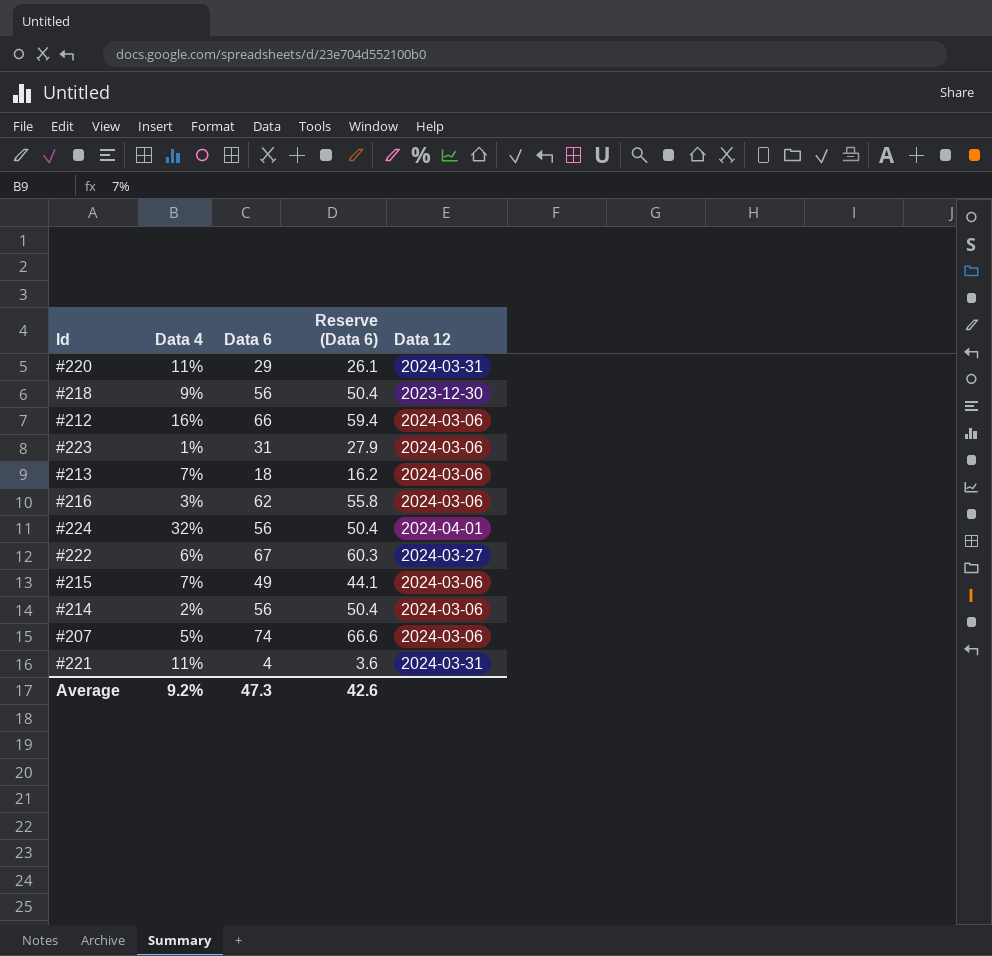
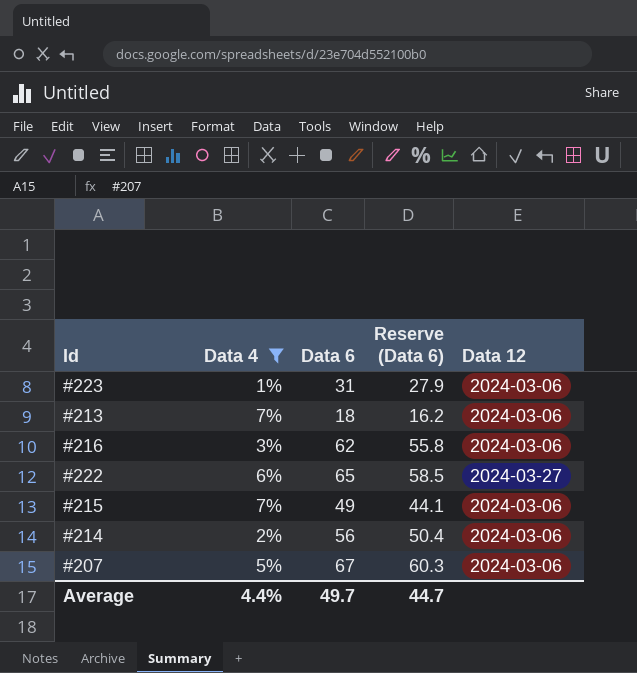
filter: none -> Data 4 <= 7%
#222 | Data 6: 67 -> 65
#222 | Reserve (Data 6): 60.3 -> 58.5
#207 | Data 6: 74 -> 67
#207 | Reserve (Data 6): 66.6 -> 60.3
Average | Data 4: 9.2% -> 4.4%
Average | Data 6: 47.3 -> 49.7
Average | Reserve (Data 6): 42.6 -> 44.7

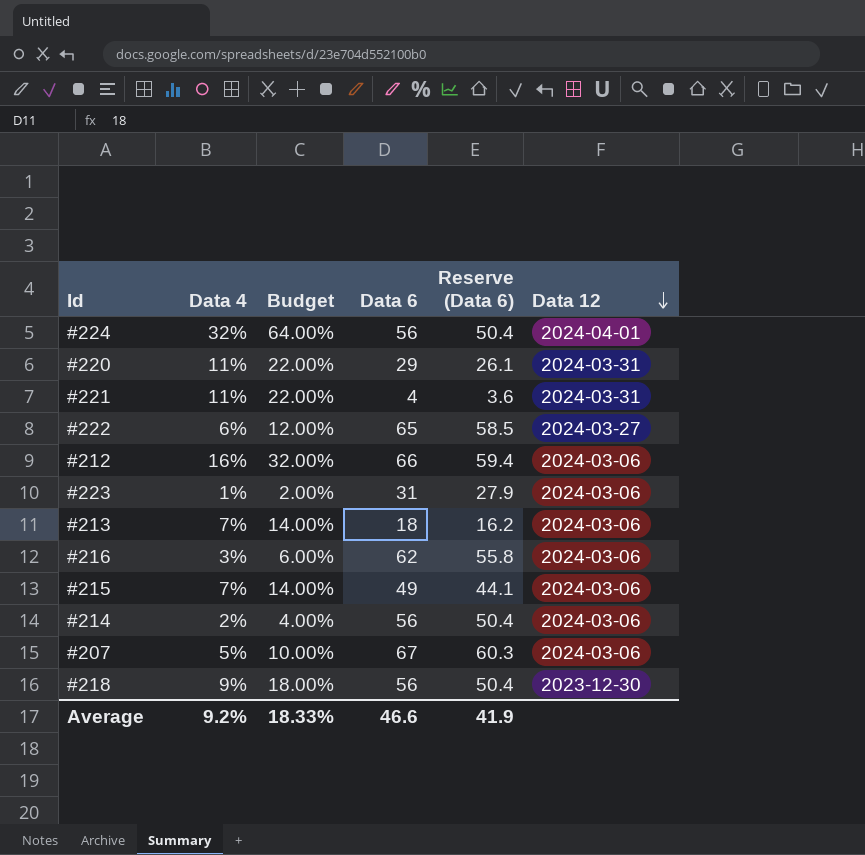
filter: Data 4 <= 7% -> none
row order: none -> Data 12 descending
column Budget | formula: none -> [Data 4] * 2
Average | Data 4: 4.4% -> 9.2%
Average | Data 6: 49.7 -> 46.6
Average | Reserve (Data 6): 44.7 -> 41.9

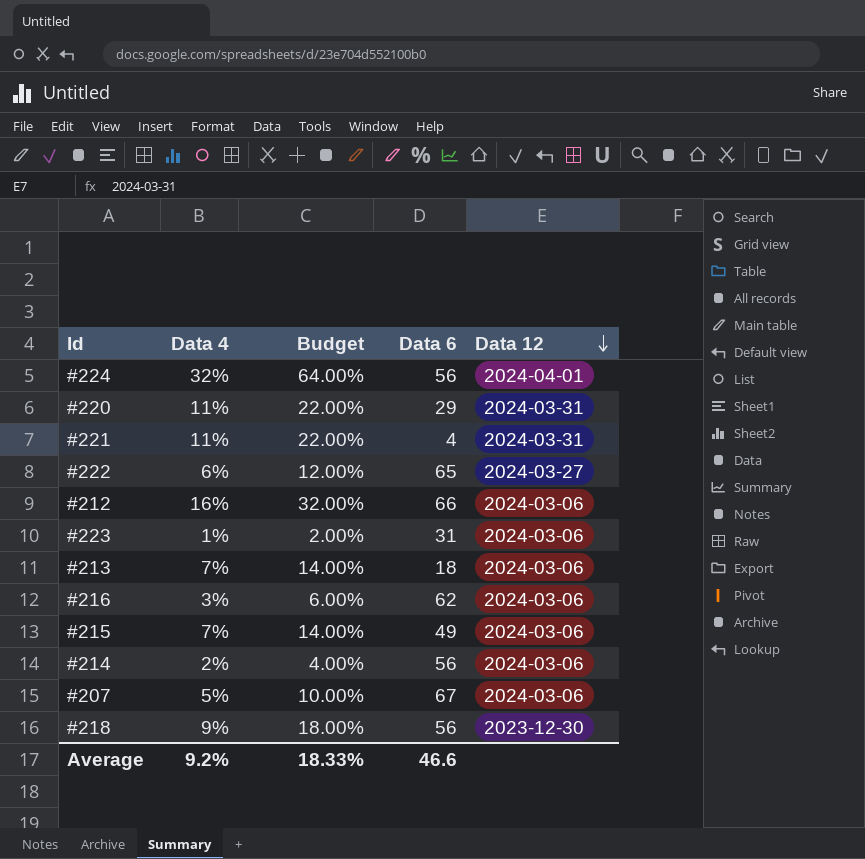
column Reserve (Data 6) | formula: [Data 6] * 0.9 -> none

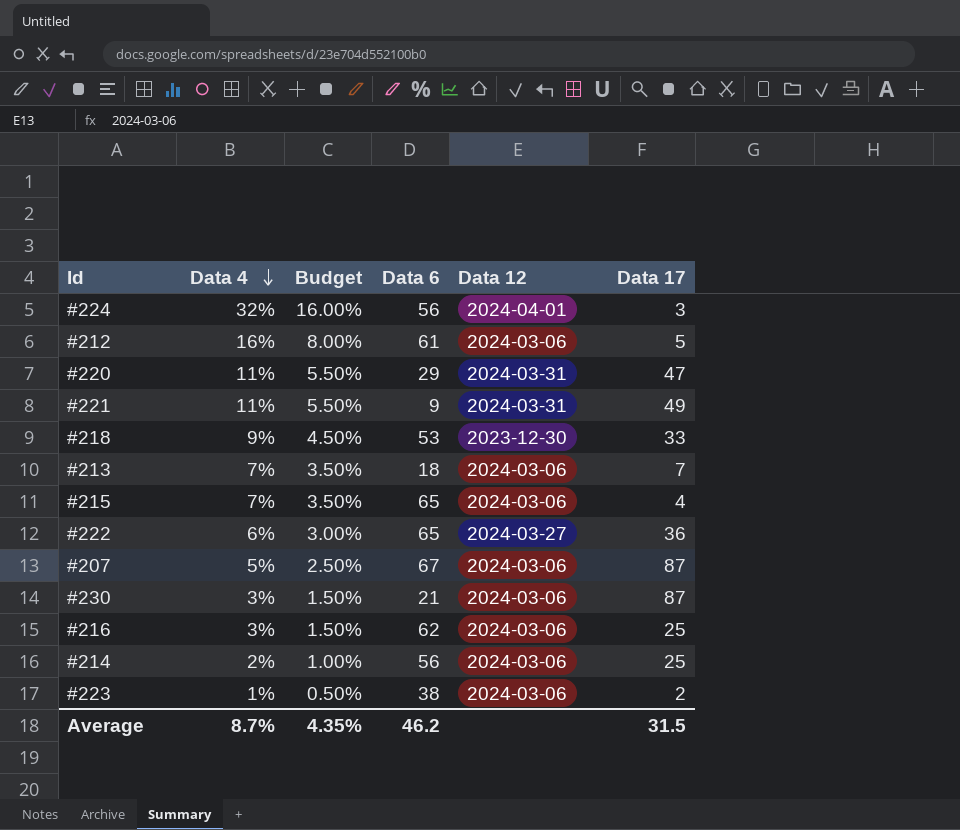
row order: Data 12 descending -> Data 4 descending
column Budget | formula: [Data 4] * 2 -> [Data 4] * 0.5
column Data 17 | position: none -> 6
#212 | Data 6: 66 -> 61
#221 | Data 6: 4 -> 9
#218 | Data 6: 56 -> 53
#215 | Data 6: 49 -> 65
row #230: none -> 3% | 1.50% | 21 | 2024-03-06 | 87
#223 | Data 6: 31 -> 38
Average | Data 4: 9.2% -> 8.7%
Average | Budget: 18.33% -> 4.35%
Average | Data 6: 46.6 -> 46.2

